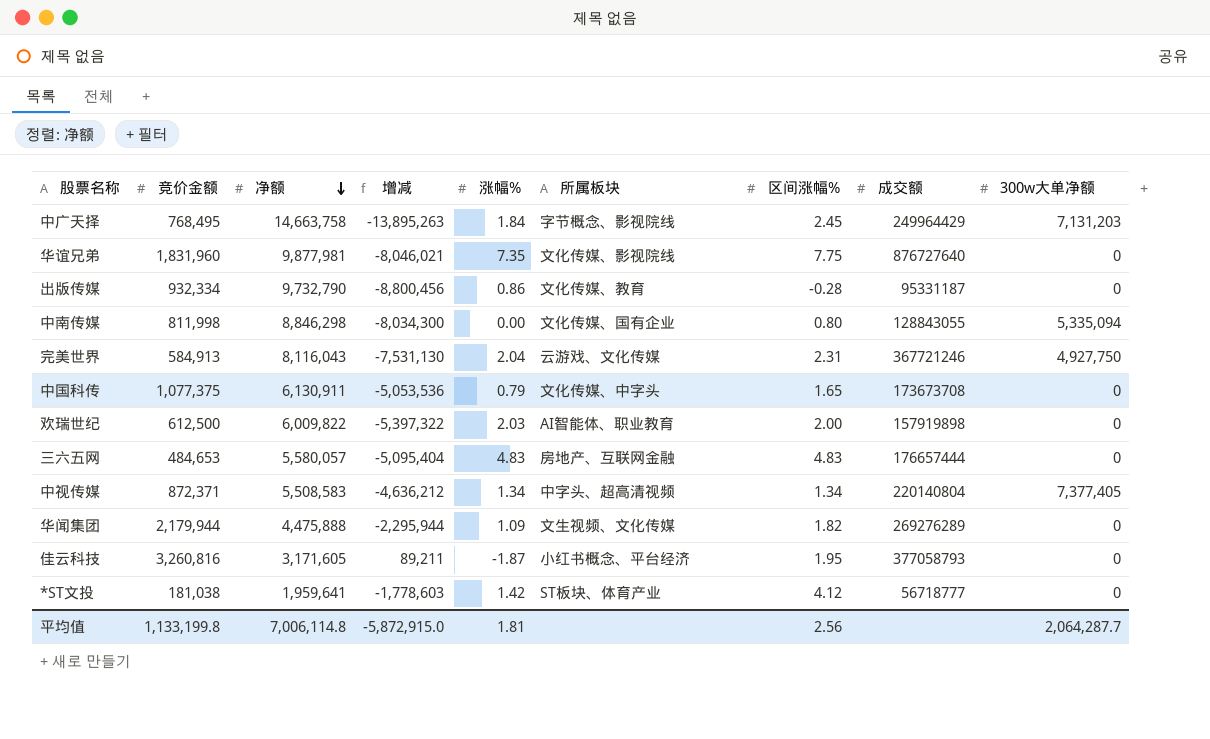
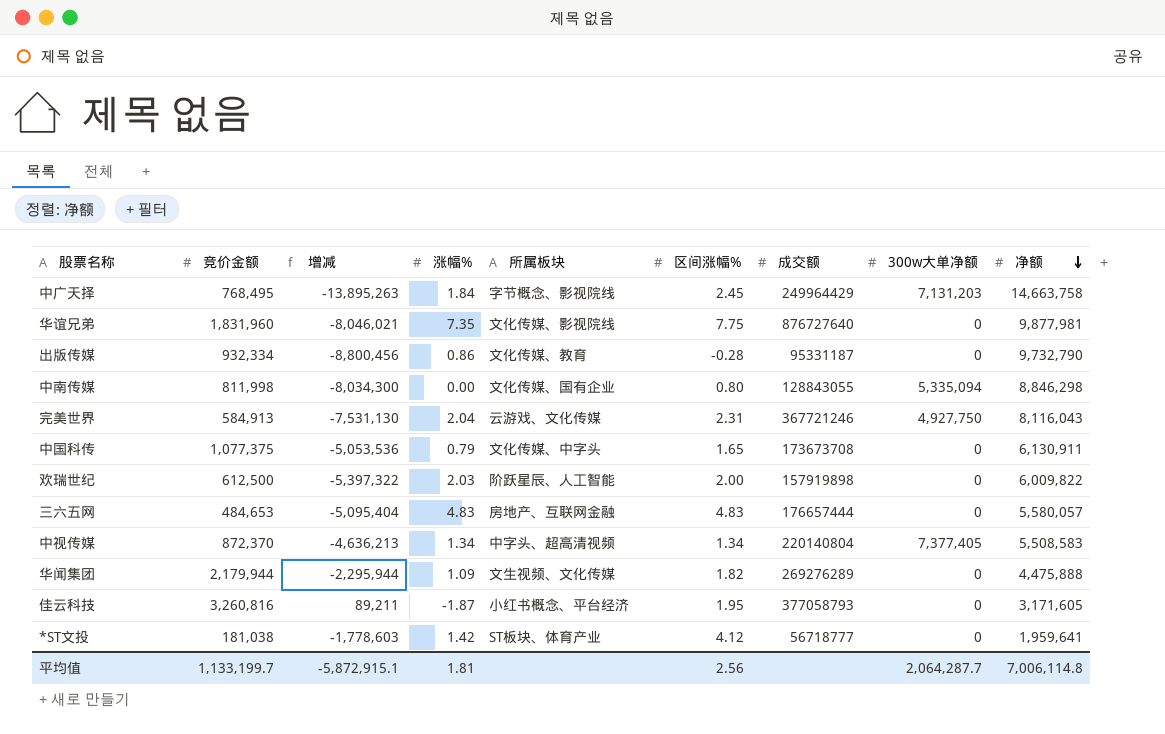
column 净额 | position: 3 -> 9
欢瑞世纪 | 所属板块: AI智能体、职业教育 -> 阶跃星辰、人工智能
中视传媒 | 竞价金额: 872,371 -> 872,370
中视传媒 | 增减: -4,636,212 -> -4,636,213
平均值 | 竞价金额: 1,133,199.8 -> 1,133,199.7
平均值 | 增减: -5,872,915.0 -> -5,872,915.1

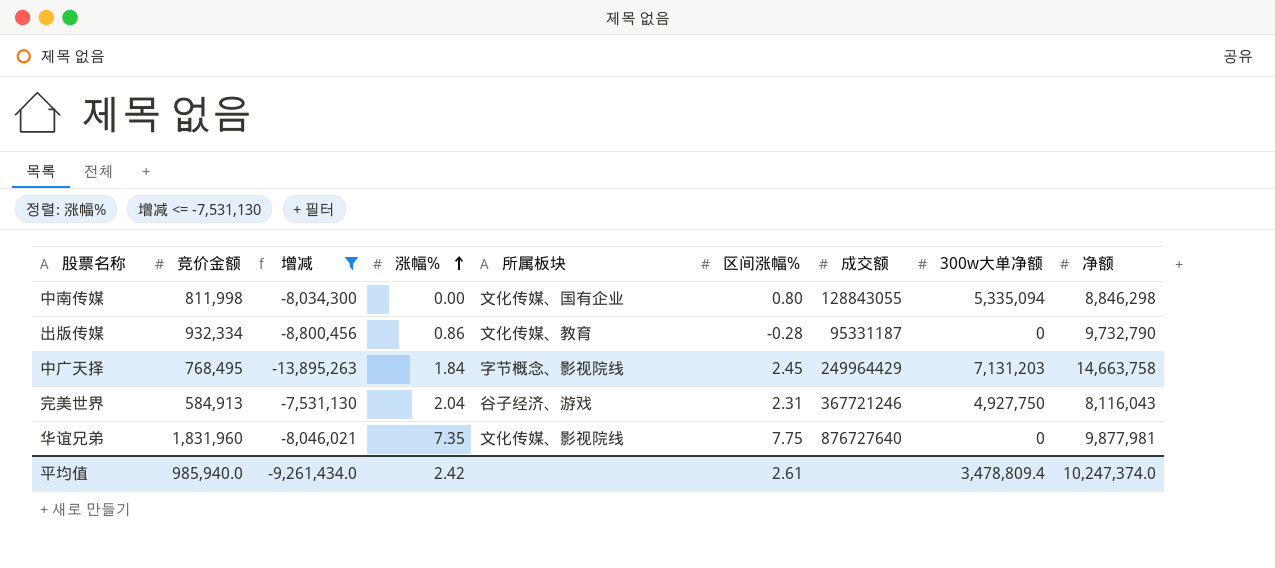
filter: none -> 增减 <= -7,531,130
row order: 净额 descending -> 涨幅% ascending
完美世界 | 所属板块: 云游戏、文化传媒 -> 谷子经济、游戏
平均值 | 竞价金额: 1,133,199.7 -> 985,940.0
平均值 | 增减: -5,872,915.1 -> -9,261,434.0
平均值 | 涨幅%: 1.81 -> 2.42
平均值 | 区间涨幅%: 2.56 -> 2.61
平均值 | 300w大单净额: 2,064,287.7 -> 3,478,809.4
平均值 | 净额: 7,006,114.8 -> 10,247,374.0

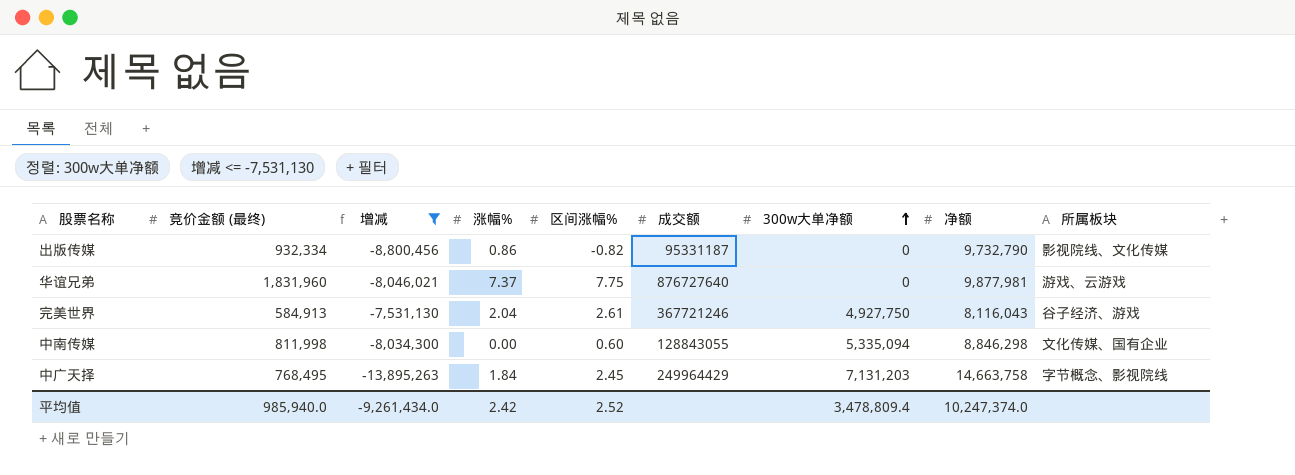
row order: 涨幅% ascending -> 300w大单净额 ascending
column name: 竞价金额 -> 竞价金额 (最终)
column 所属板块 | position: 5 -> 9
出版传媒 | 区间涨幅%: -0.28 -> -0.82
出版传媒 | 所属板块: 文化传媒、教育 -> 影视院线、文化传媒
华谊兄弟 | 涨幅%: 7.35 -> 7.37
华谊兄弟 | 所属板块: 文化传媒、影视院线 -> 游戏、云游戏
完美世界 | 区间涨幅%: 2.31 -> 2.61
中南传媒 | 区间涨幅%: 0.80 -> 0.60
平均值 | 区间涨幅%: 2.61 -> 2.52

